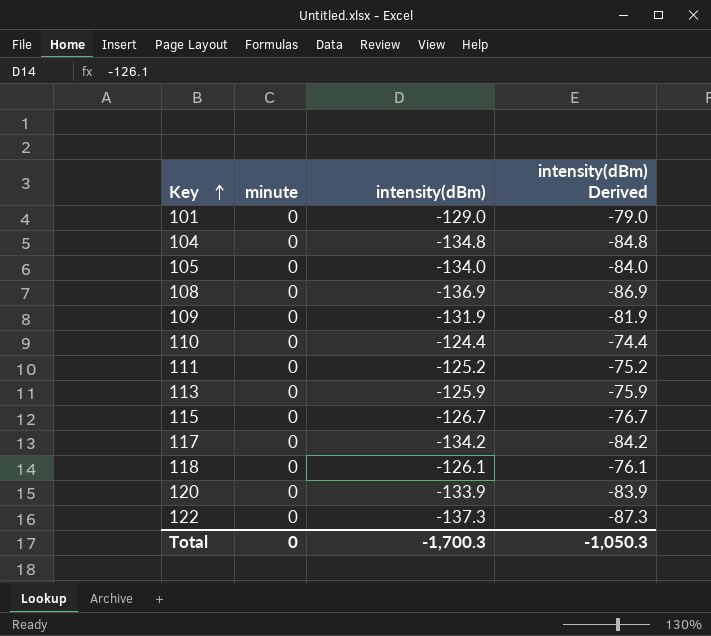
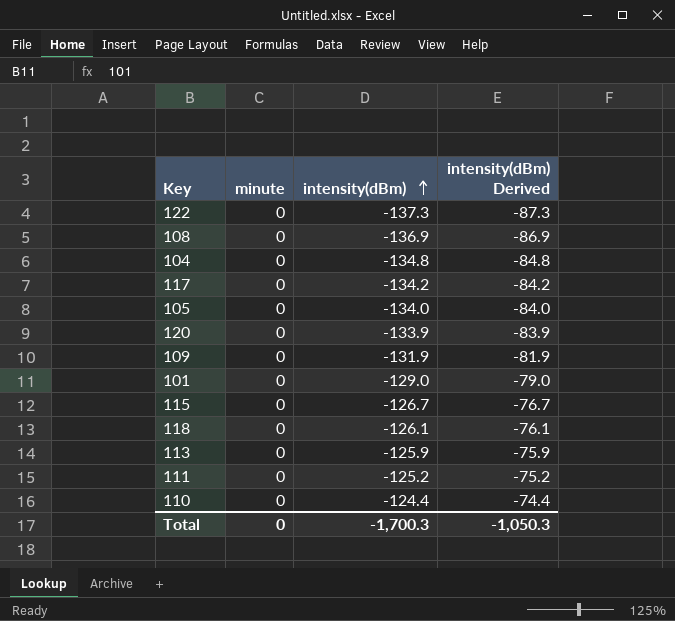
row order: Key ascending -> intensity(dBm) ascending

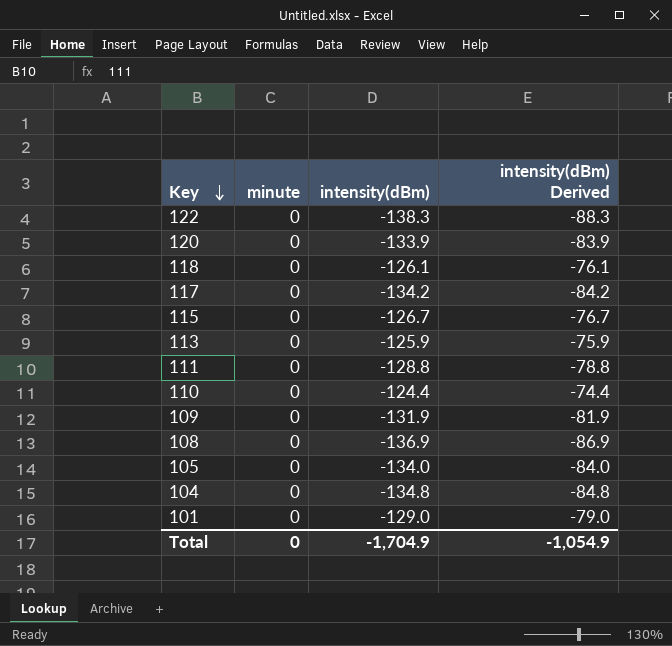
row order: intensity(dBm) ascending -> Key descending
122 | intensity(dBm): -137.3 -> -138.3
122 | intensity(dBm) Derived: -87.3 -> -88.3
111 | intensity(dBm): -125.2 -> -128.8
111 | intensity(dBm) Derived: -75.2 -> -78.8
Total | intensity(dBm): -1,700.3 -> -1,704.9
Total | intensity(dBm) Derived: -1,050.3 -> -1,054.9

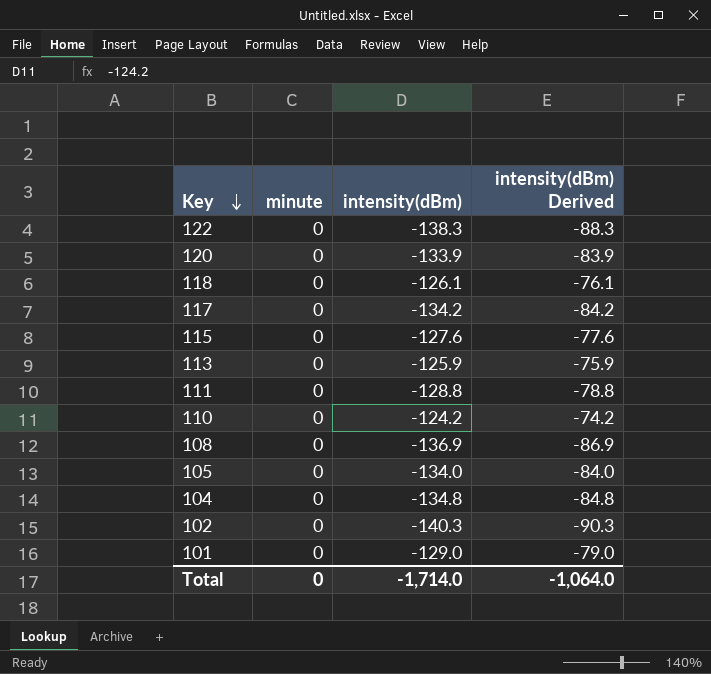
row 109: 0 | -131.9 | -81.9 -> none
115 | intensity(dBm): -126.7 -> -127.6
115 | intensity(dBm) Derived: -76.7 -> -77.6
110 | intensity(dBm): -124.4 -> -124.2
110 | intensity(dBm) Derived: -74.4 -> -74.2
row 102: none -> 0 | -140.3 | -90.3
Total | intensity(dBm): -1,704.9 -> -1,714.0
Total | intensity(dBm) Derived: -1,054.9 -> -1,064.0

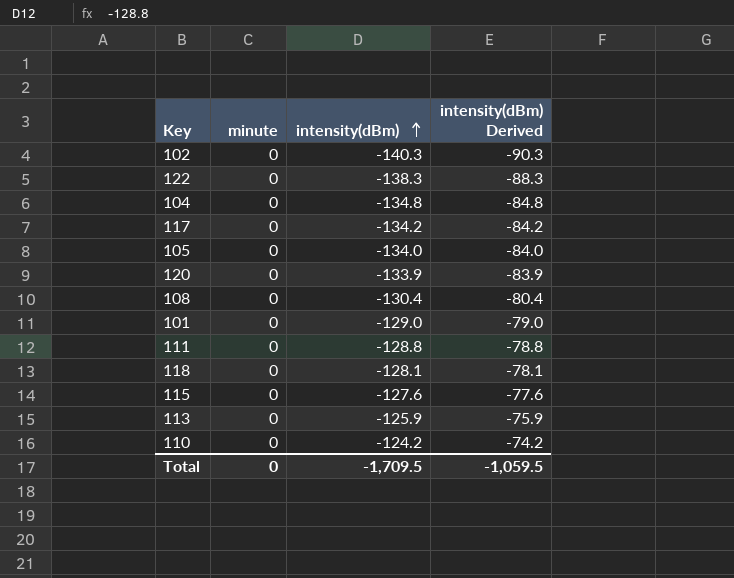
row order: Key descending -> intensity(dBm) ascending
108 | intensity(dBm): -136.9 -> -130.4
108 | intensity(dBm) Derived: -86.9 -> -80.4
118 | intensity(dBm): -126.1 -> -128.1
118 | intensity(dBm) Derived: -76.1 -> -78.1
Total | intensity(dBm): -1,714.0 -> -1,709.5
Total | intensity(dBm) Derived: -1,064.0 -> -1,059.5

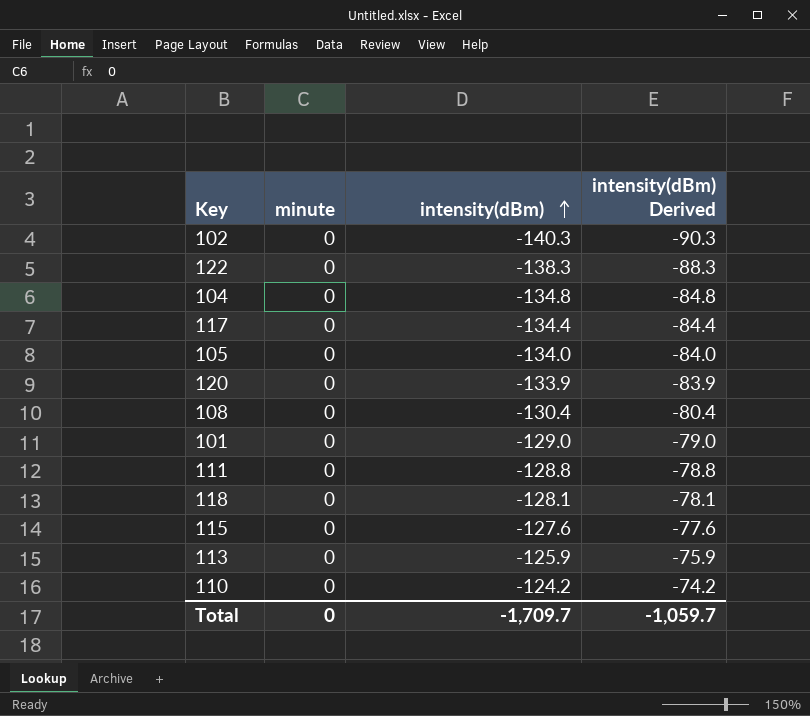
117 | intensity(dBm): -134.2 -> -134.4
117 | intensity(dBm) Derived: -84.2 -> -84.4
Total | intensity(dBm): -1,709.5 -> -1,709.7
Total | intensity(dBm) Derived: -1,059.5 -> -1,059.7

